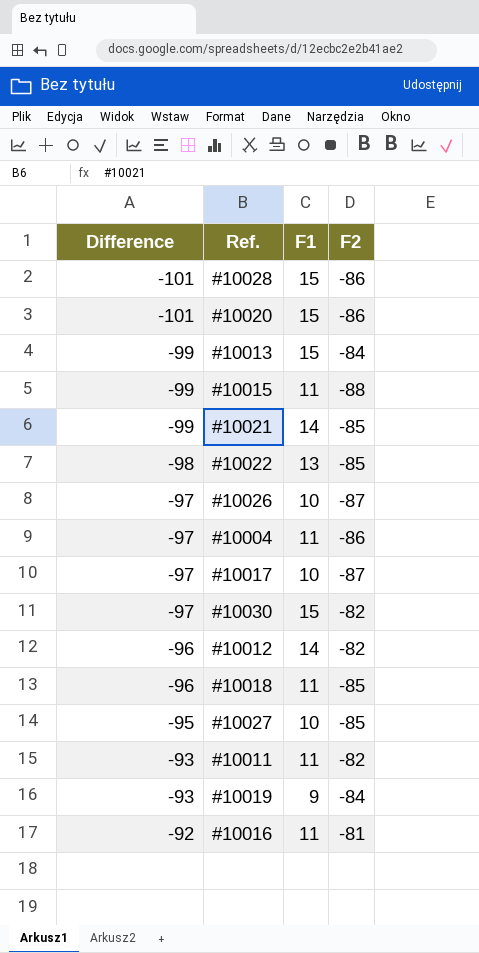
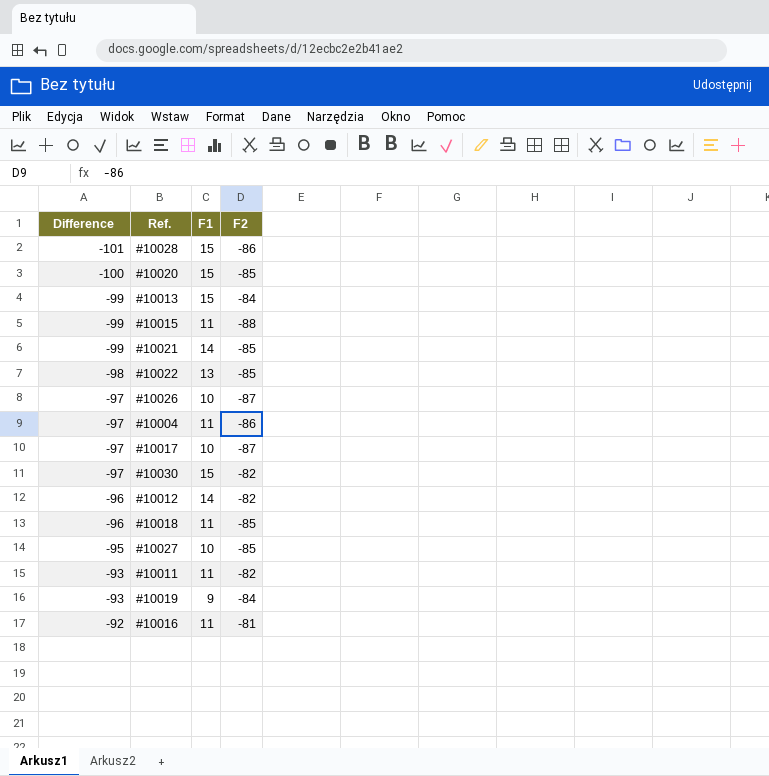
#10020 | Difference: -101 -> -100
#10020 | F2: -86 -> -85

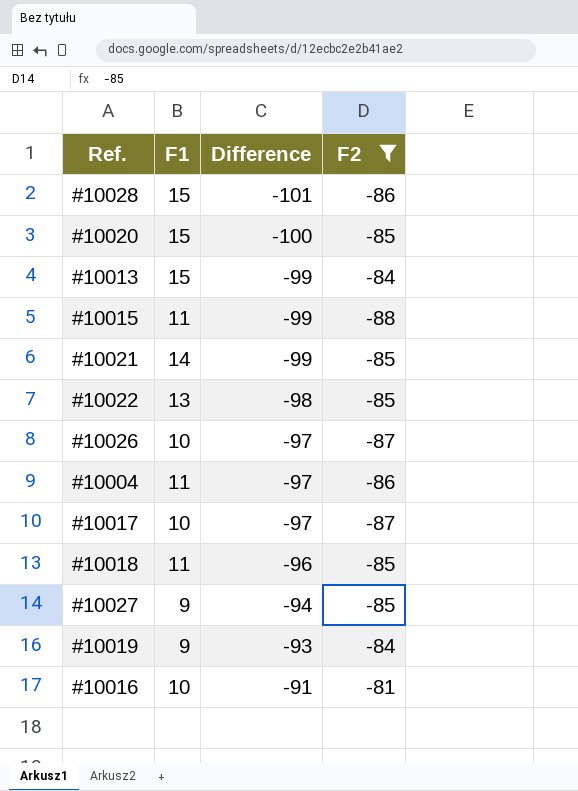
filter: none -> F2 != -82
column Difference | position: 1 -> 3
#10027 | F1: 10 -> 9
#10027 | Difference: -95 -> -94
#10016 | F1: 11 -> 10
#10016 | Difference: -92 -> -91

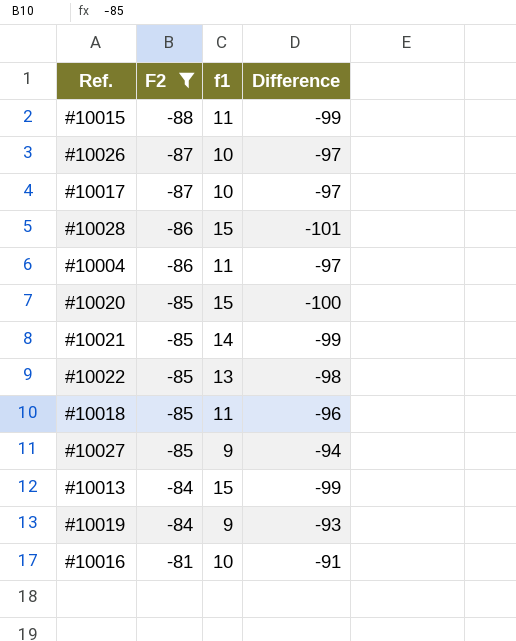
row order: Difference ascending -> F2 ascending
column F2 | position: 4 -> 2
column name: F1 -> f1

